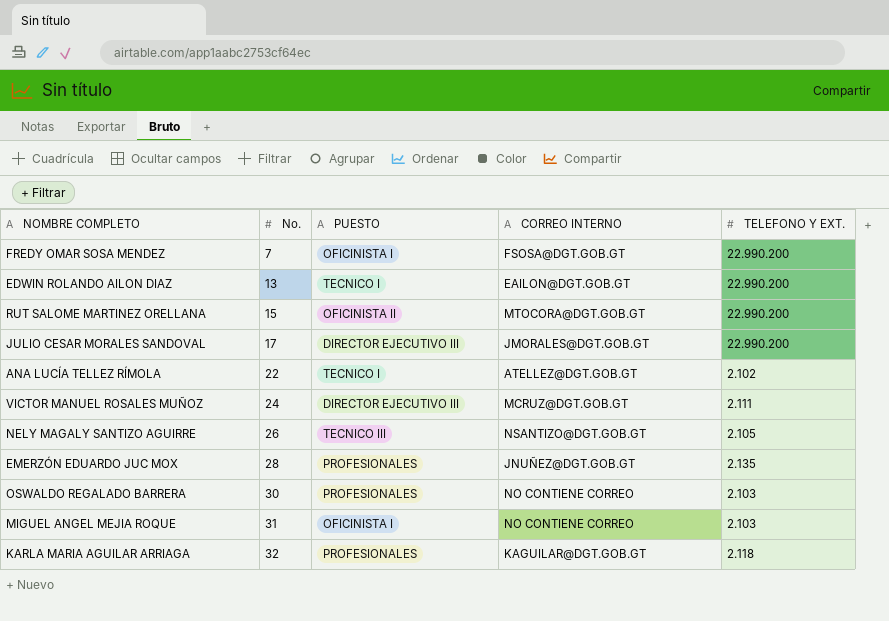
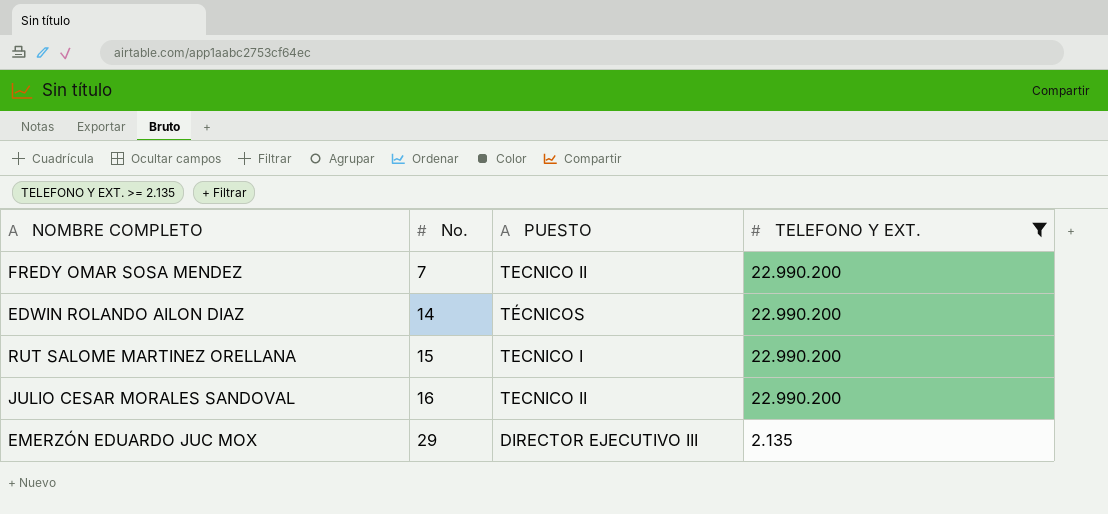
filter: none -> TELEFONO Y EXT. >= 2.135
column CORREO INTERNO | position: 4 -> none
FREDY OMAR SOSA MENDEZ | PUESTO: OFICINISTA I -> TECNICO II
EDWIN ROLANDO AILON DIAZ | No.: 13 -> 14
EDWIN ROLANDO AILON DIAZ | PUESTO: TECNICO I -> TÉCNICOS
RUT SALOME MARTINEZ ORELLANA | PUESTO: OFICINISTA II -> TECNICO I
JULIO CESAR MORALES SANDOVAL | No.: 17 -> 16
JULIO CESAR MORALES SANDOVAL | PUESTO: DIRECTOR EJECUTIVO III -> TECNICO II
EMERZÓN EDUARDO JUC MOX | No.: 28 -> 29
EMERZÓN EDUARDO JUC MOX | PUESTO: PROFESIONALES -> DIRECTOR EJECUTIVO III

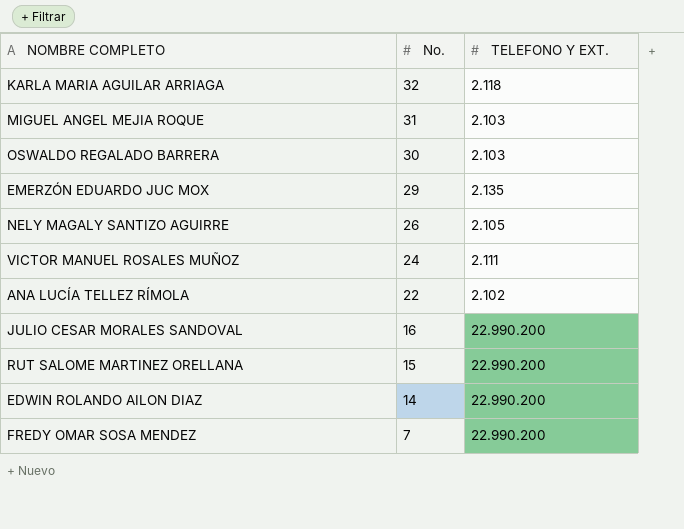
filter: TELEFONO Y EXT. >= 2.135 -> none
row order: No. ascending -> No. descending
column PUESTO | position: 3 -> none

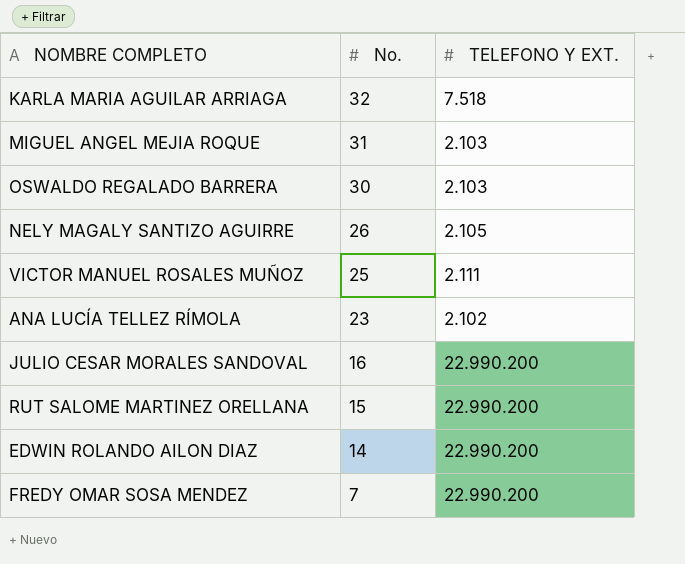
row EMERZÓN EDUARDO JUC MOX: 29 | 2.135 -> none
KARLA MARIA AGUILAR ARRIAGA | TELEFONO Y EXT.: 2.118 -> 7.518
VICTOR MANUEL ROSALES MUÑOZ | No.: 24 -> 25
ANA LUCÍA TELLEZ RÍMOLA | No.: 22 -> 23

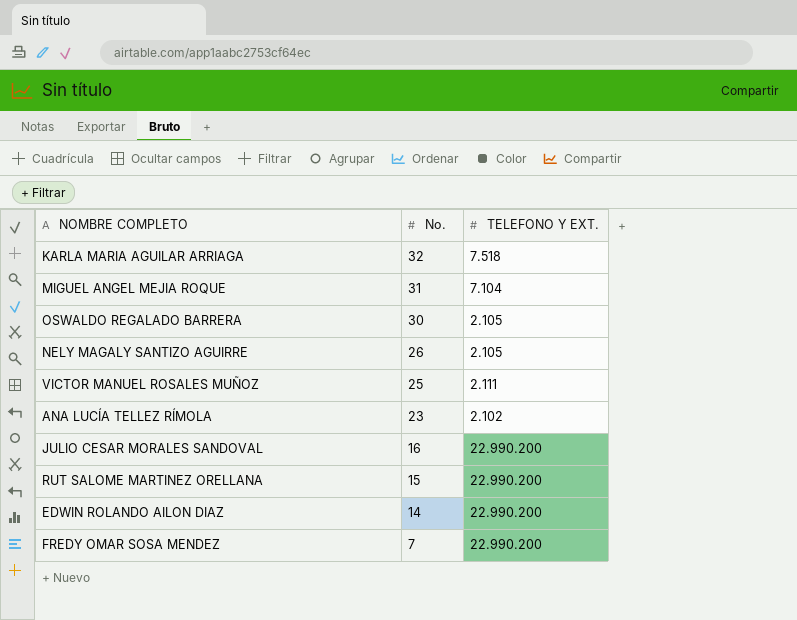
MIGUEL ANGEL MEJIA ROQUE | TELEFONO Y EXT.: 2.103 -> 7.104
OSWALDO REGALADO BARRERA | TELEFONO Y EXT.: 2.103 -> 2.105

